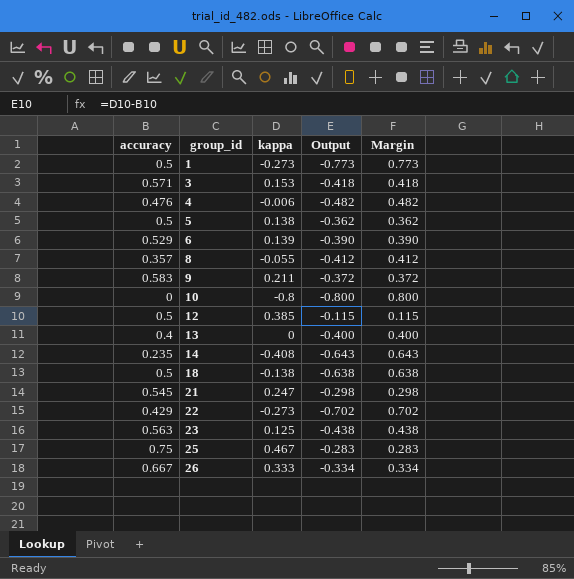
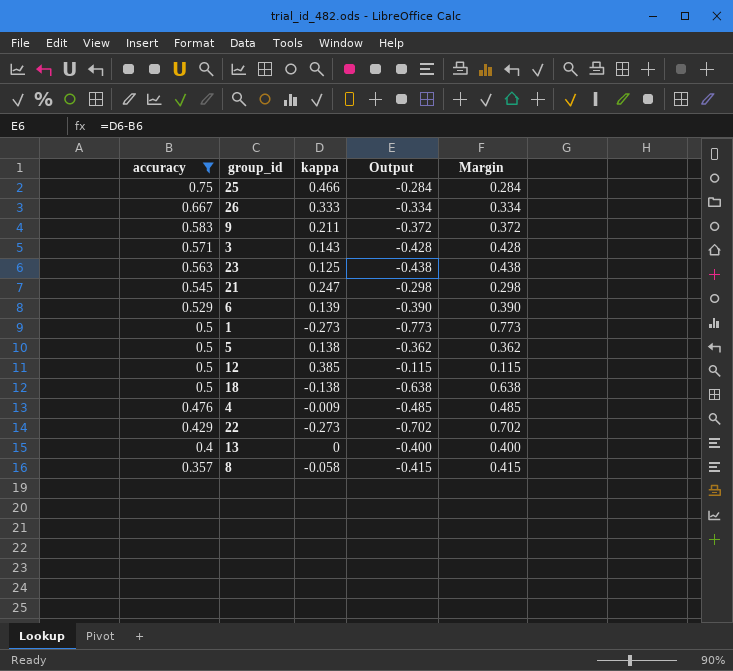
filter: none -> accuracy >= 0.357
row order: group_id ascending -> accuracy descending
25 | kappa: 0.467 -> 0.466
25 | Output: -0.283 -> -0.284
25 | Margin: 0.283 -> 0.284
3 | kappa: 0.153 -> 0.143
3 | Output: -0.418 -> -0.428
3 | Margin: 0.418 -> 0.428
4 | kappa: -0.006 -> -0.009
4 | Output: -0.482 -> -0.485
4 | Margin: 0.482 -> 0.485
8 | kappa: -0.055 -> -0.058
8 | Output: -0.412 -> -0.415
8 | Margin: 0.412 -> 0.415

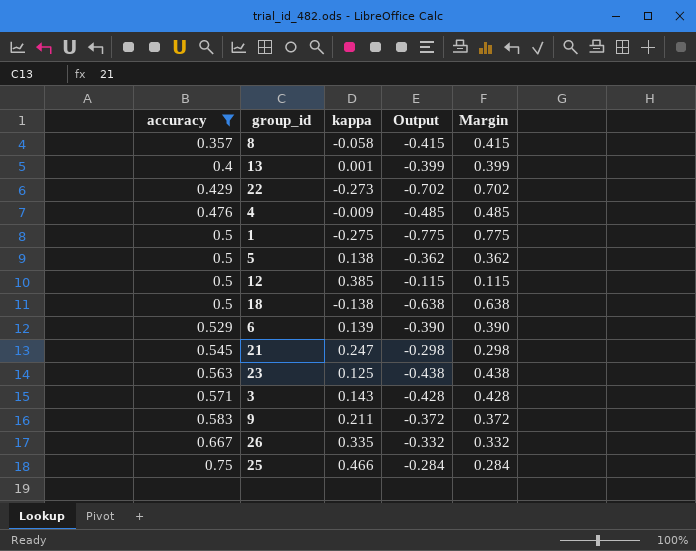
row order: accuracy descending -> accuracy ascending
13 | kappa: 0 -> 0.001
13 | Output: -0.400 -> -0.399
13 | Margin: 0.400 -> 0.399
1 | kappa: -0.273 -> -0.275
1 | Output: -0.773 -> -0.775
1 | Margin: 0.773 -> 0.775
26 | kappa: 0.333 -> 0.335
26 | Output: -0.334 -> -0.332
26 | Margin: 0.334 -> 0.332

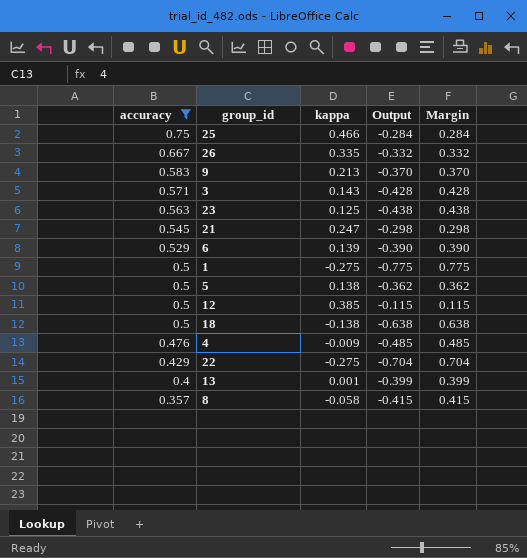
row order: accuracy ascending -> accuracy descending
9 | kappa: 0.211 -> 0.213
9 | Output: -0.372 -> -0.370
9 | Margin: 0.372 -> 0.370
22 | kappa: -0.273 -> -0.275
22 | Output: -0.702 -> -0.704
22 | Margin: 0.702 -> 0.704

